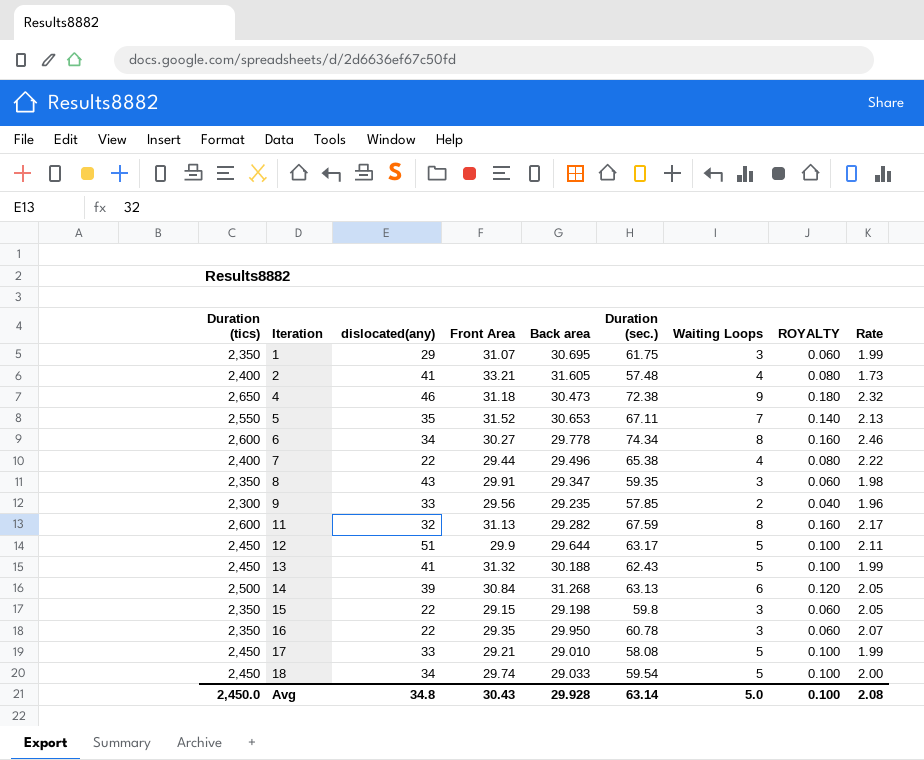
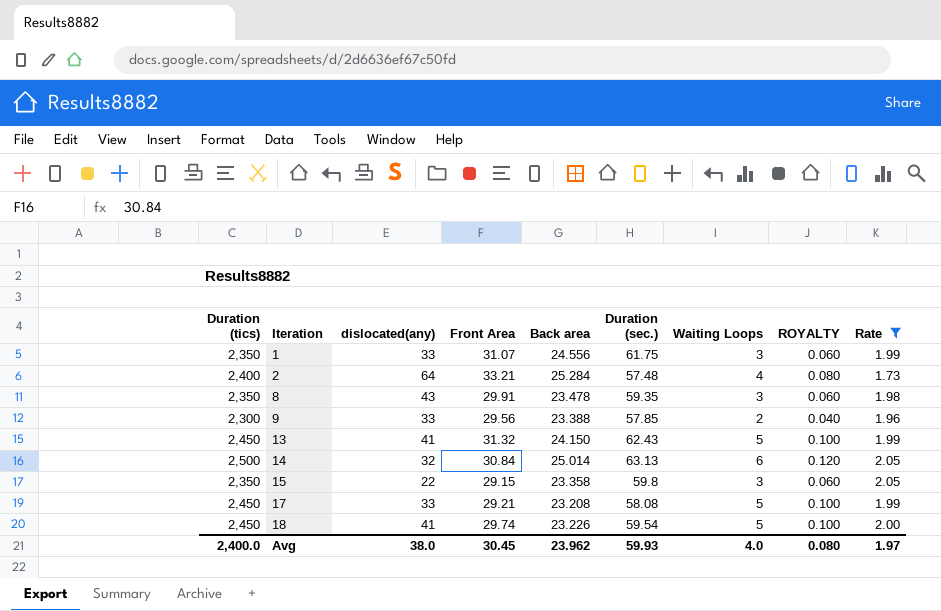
filter: none -> Rate <= 2.05
1 | dislocated(any): 29 -> 33
1 | Back area: 30.695 -> 24.556
2 | dislocated(any): 41 -> 64
2 | Back area: 31.605 -> 25.284
8 | Back area: 29.347 -> 23.478
9 | Back area: 29.235 -> 23.388
13 | Back area: 30.188 -> 24.150
14 | dislocated(any): 39 -> 32
14 | Back area: 31.268 -> 25.014
15 | Back area: 29.198 -> 23.358
17 | Back area: 29.010 -> 23.208
18 | dislocated(any): 34 -> 41
18 | Back area: 29.033 -> 23.226
Avg | Duration (tics): 2,450.0 -> 2,400.0
Avg | dislocated(any): 34.8 -> 38.0
Avg | Front Area: 30.43 -> 30.45
Avg | Back area: 29.928 -> 23.962
Avg | Duration (sec.): 63.14 -> 59.93
Avg | Waiting Loops: 5.0 -> 4.0
Avg | ROYALTY: 0.100 -> 0.080
Avg | Rate: 2.08 -> 1.97

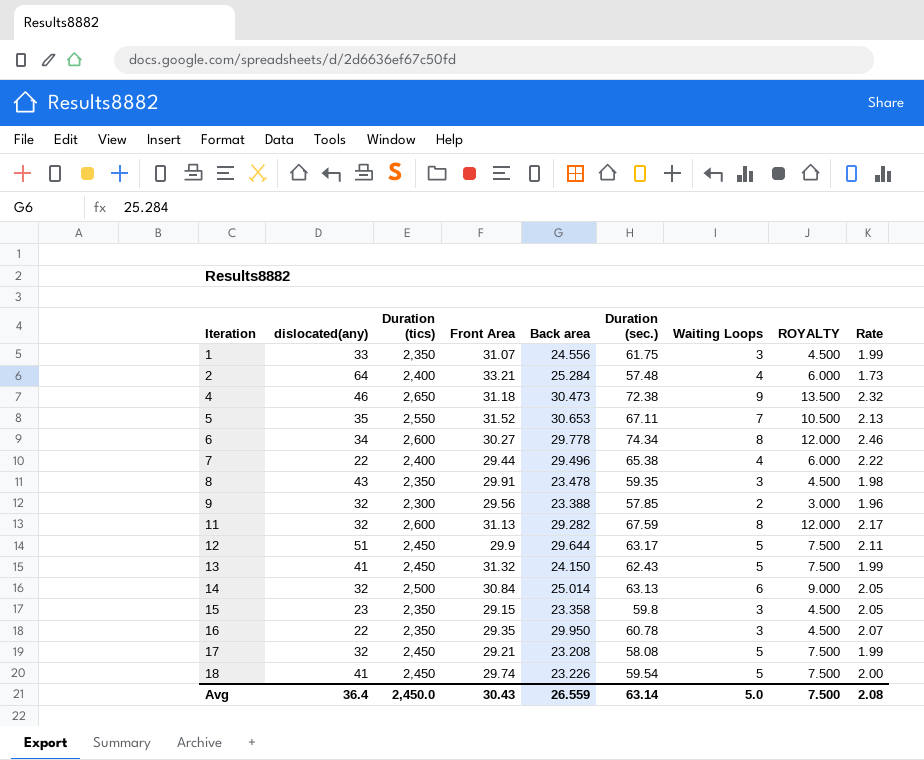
filter: Rate <= 2.05 -> none
column Duration (tics) | position: 1 -> 3
column ROYALTY | formula: [Waiting Loops] * 0.02 -> [Waiting Loops] * 1.5
9 | dislocated(any): 33 -> 32
15 | dislocated(any): 22 -> 23
17 | dislocated(any): 33 -> 32
Avg | dislocated(any): 38.0 -> 36.4
Avg | Duration (tics): 2,400.0 -> 2,450.0
Avg | Front Area: 30.45 -> 30.43
Avg | Back area: 23.962 -> 26.559
Avg | Duration (sec.): 59.93 -> 63.14
Avg | Waiting Loops: 4.0 -> 5.0
Avg | ROYALTY: 0.080 -> 7.500
Avg | Rate: 1.97 -> 2.08

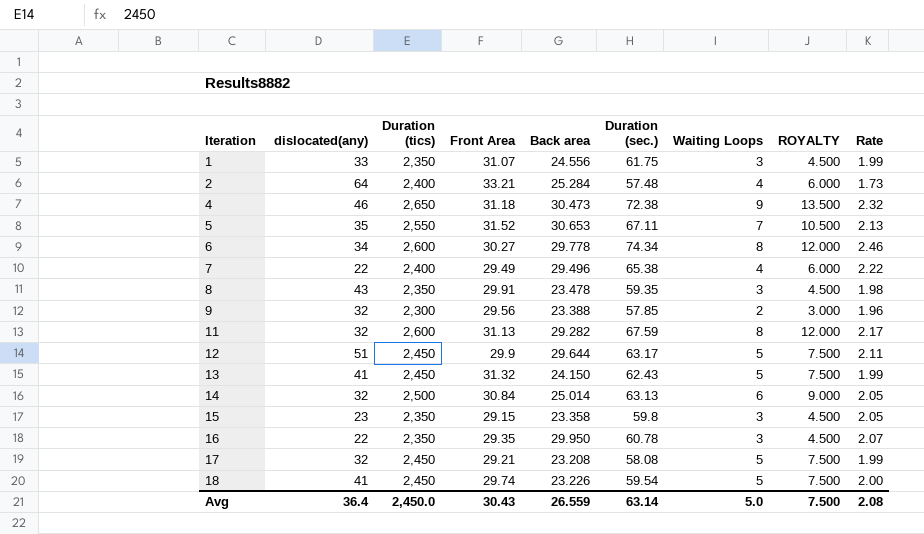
7 | Front Area: 29.44 -> 29.49

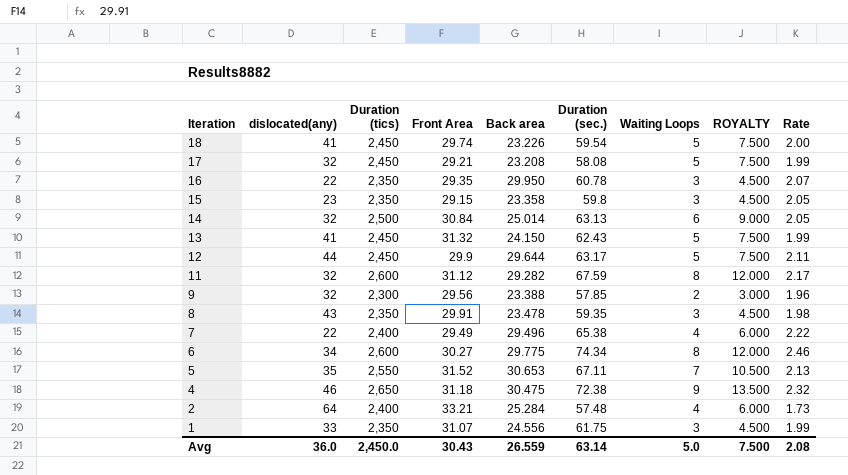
row order: Iteration ascending -> Iteration descending
12 | dislocated(any): 51 -> 44
11 | Front Area: 31.13 -> 31.12
6 | Back area: 29.778 -> 29.775
4 | Back area: 30.473 -> 30.475
Avg | dislocated(any): 36.4 -> 36.0

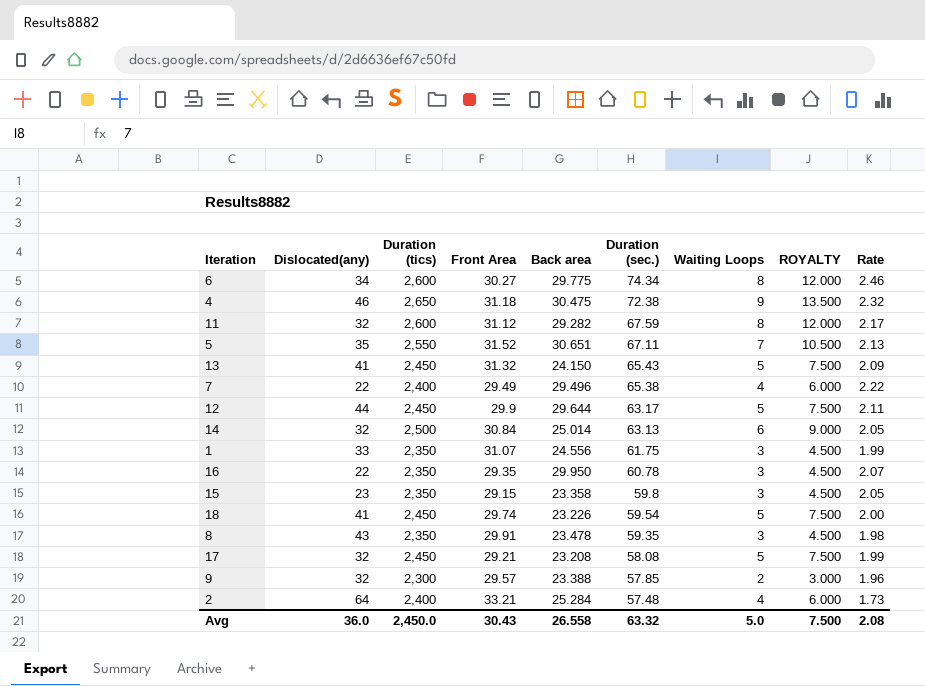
row order: Iteration descending -> Duration (sec.) descending
column name: dislocated(any) -> Dislocated(any)
5 | Back area: 30.653 -> 30.651
13 | Duration (sec.): 62.43 -> 65.43
13 | Rate: 1.99 -> 2.09
9 | Front Area: 29.56 -> 29.57
Avg | Back area: 26.559 -> 26.558
Avg | Duration (sec.): 63.14 -> 63.32

